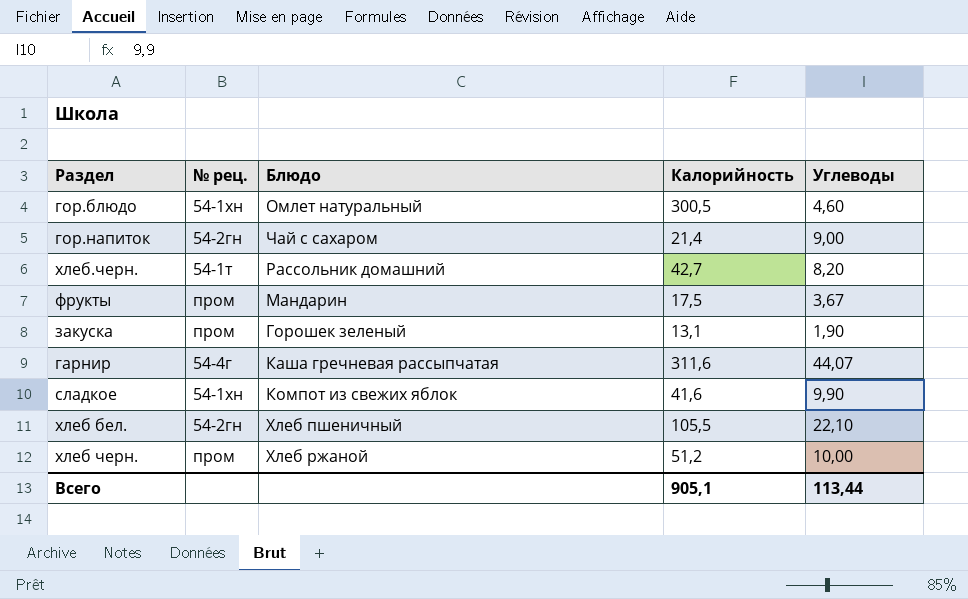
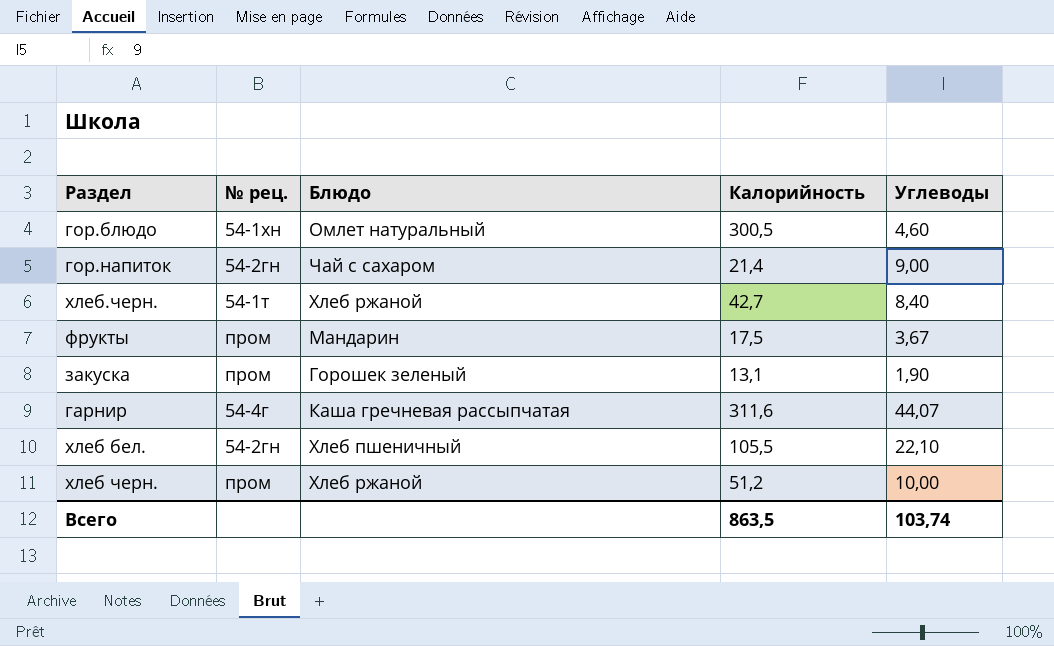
row сладкое: 54-1хн | Компот из свежих яблок | 41,6 | 9,90 -> none
хлеб.черн. | Блюдо: Рассольник домашний -> Хлеб ржаной
хлеб.черн. | Углеводы: 8,20 -> 8,40
Всего | Калорийность: 905,1 -> 863,5
Всего | Углеводы: 113,44 -> 103,74

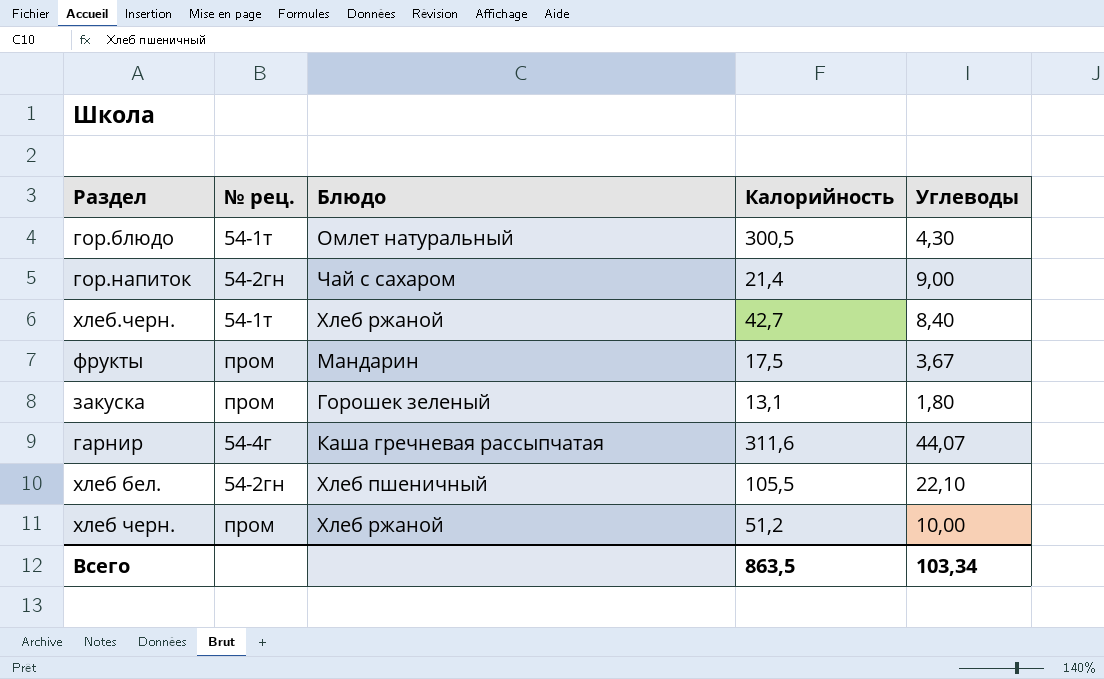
гор.блюдо | № рец.: 54-1хн -> 54-1т
гор.блюдо | Углеводы: 4,60 -> 4,30
закуска | Углеводы: 1,90 -> 1,80
Всего | Углеводы: 103,74 -> 103,34

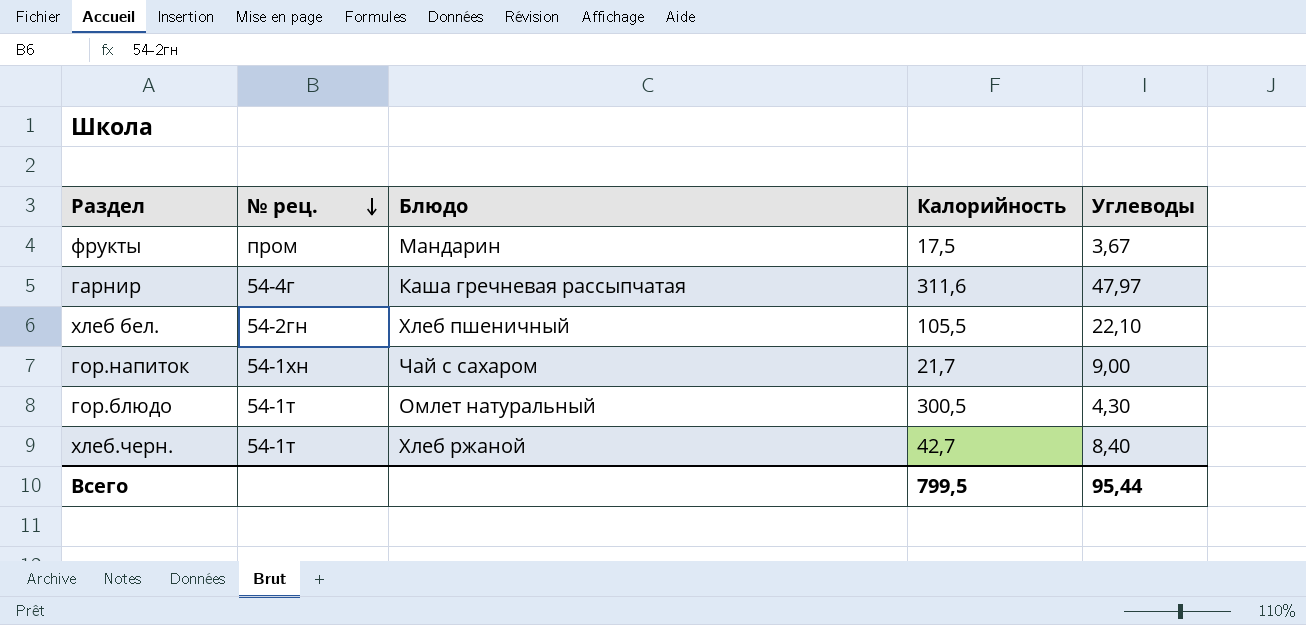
row order: none -> № рец. descending
row закуска: пром | Горошек зеленый | 13,1 | 1,80 -> none
row хлеб черн.: пром | Хлеб ржаной | 51,2 | 10,00 -> none
гарнир | Углеводы: 44,07 -> 47,97
гор.напиток | № рец.: 54-2гн -> 54-1хн
гор.напиток | Калорийность: 21,4 -> 21,7
Всего | Калорийность: 863,5 -> 799,5
Всего | Углеводы: 103,34 -> 95,44

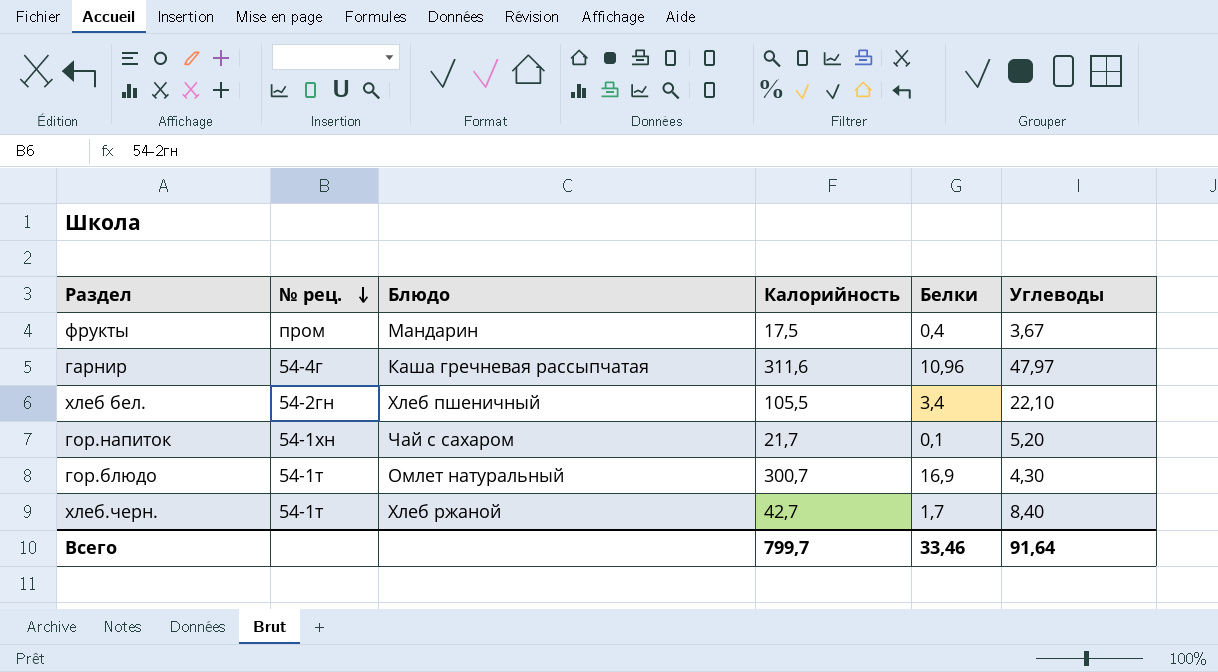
column Белки | position: none -> 5
гор.напиток | Углеводы: 9,00 -> 5,20
гор.блюдо | Калорийность: 300,5 -> 300,7
Всего | Калорийность: 799,5 -> 799,7
Всего | Углеводы: 95,44 -> 91,64

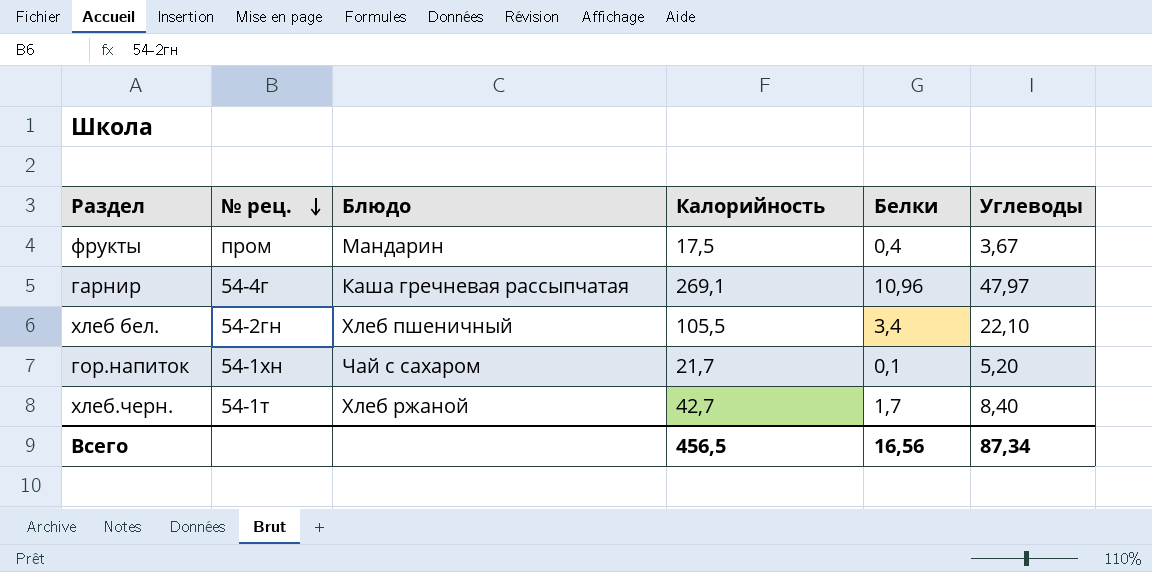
row гор.блюдо: 54-1т | Омлет натуральный | 300,7 | 16,9 | 4,30 -> none
гарнир | Калорийность: 311,6 -> 269,1
Всего | Калорийность: 799,7 -> 456,5
Всего | Белки: 33,46 -> 16,56
Всего | Углеводы: 91,64 -> 87,34

